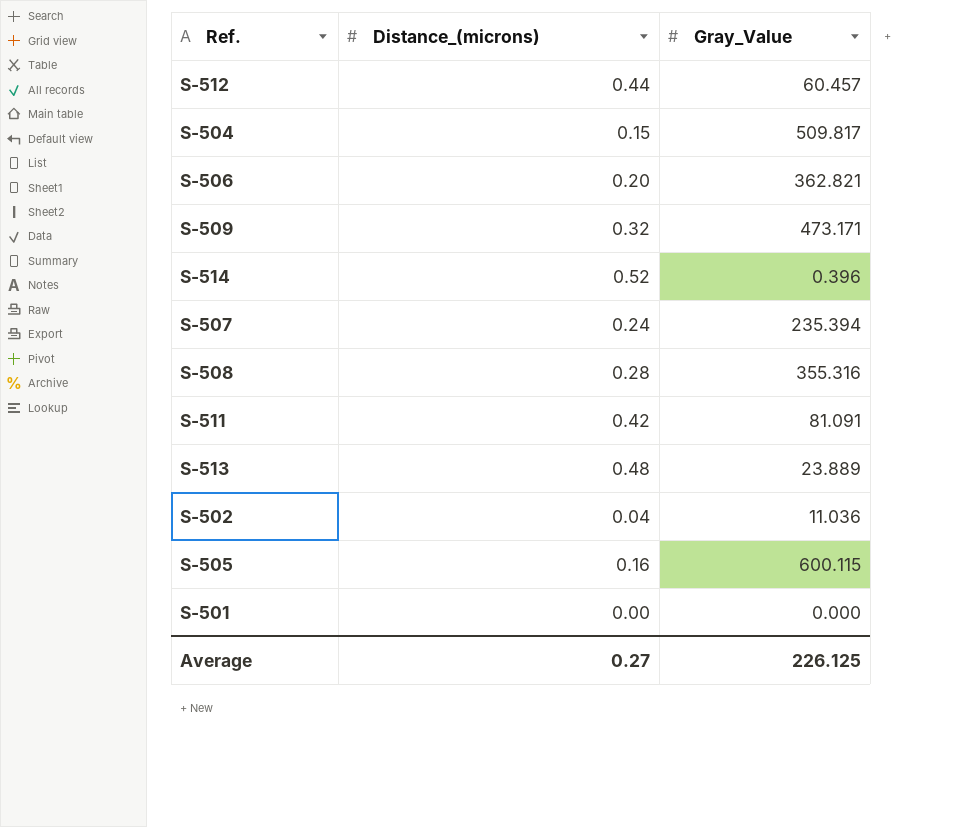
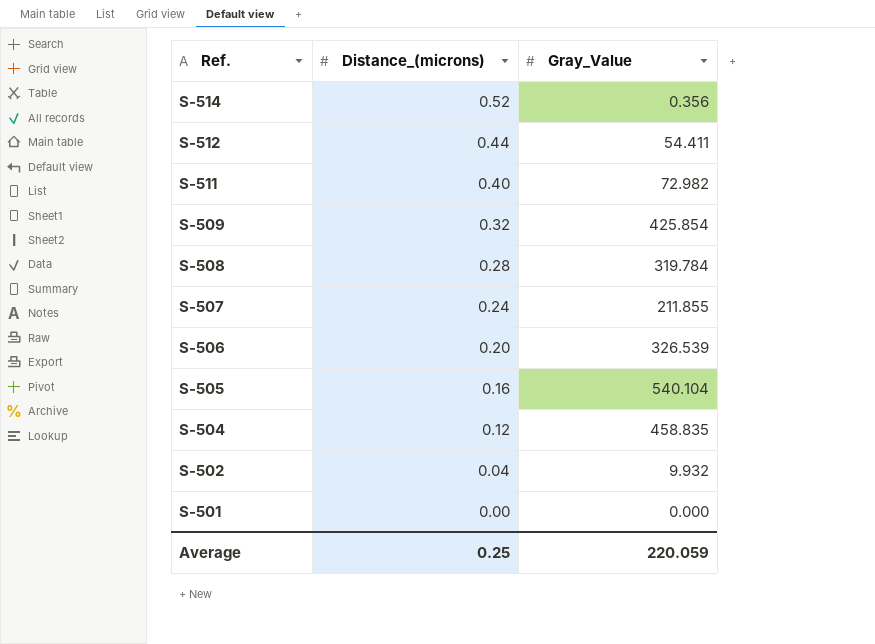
row order: none -> Ref. descending
row S-513: 0.48 | 23.889 -> none
S-514 | Gray_Value: 0.396 -> 0.356
S-512 | Gray_Value: 60.457 -> 54.411
S-511 | Distance_(microns): 0.42 -> 0.40
S-511 | Gray_Value: 81.091 -> 72.982
S-509 | Gray_Value: 473.171 -> 425.854
S-508 | Gray_Value: 355.316 -> 319.784
S-507 | Gray_Value: 235.394 -> 211.855
S-506 | Gray_Value: 362.821 -> 326.539
S-505 | Gray_Value: 600.115 -> 540.104
S-504 | Distance_(microns): 0.15 -> 0.12
S-504 | Gray_Value: 509.817 -> 458.835
S-502 | Gray_Value: 11.036 -> 9.932
Average | Distance_(microns): 0.27 -> 0.25
Average | Gray_Value: 226.125 -> 220.059

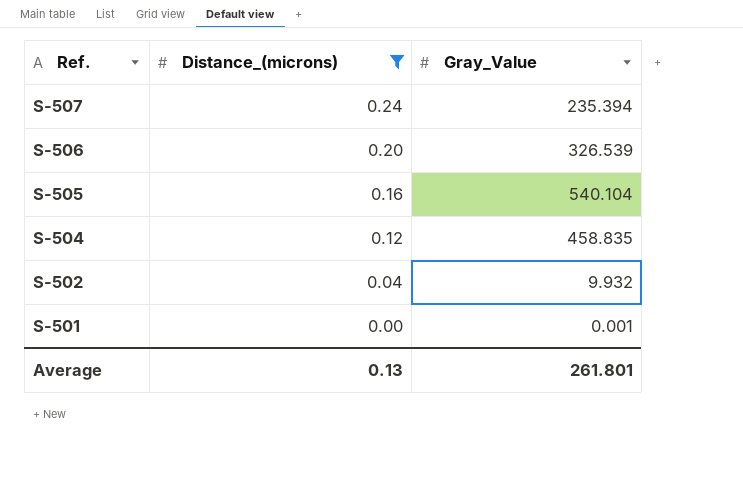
filter: none -> Distance_(microns) <= 0.24
S-507 | Gray_Value: 211.855 -> 235.394
S-501 | Gray_Value: 0.000 -> 0.001
Average | Distance_(microns): 0.25 -> 0.13
Average | Gray_Value: 220.059 -> 261.801

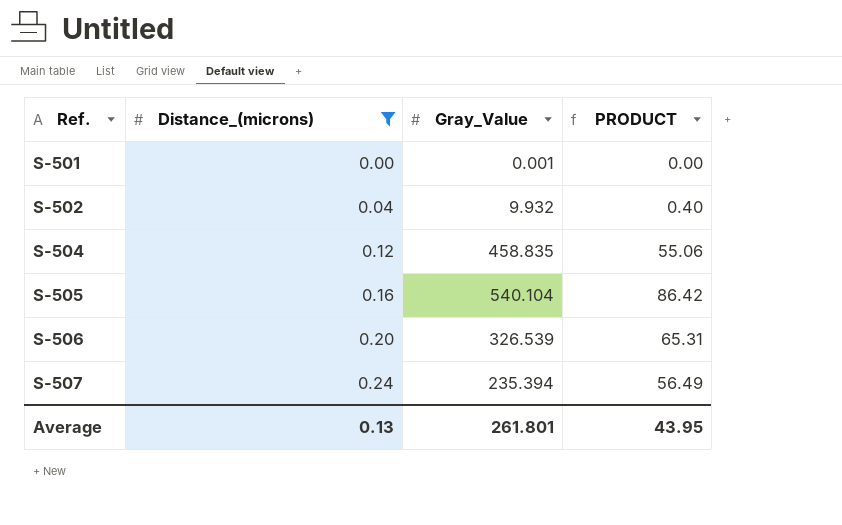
row order: Ref. descending -> Ref. ascending
column PRODUCT | formula: none -> [Distance_(microns)] * [Gray_Value]

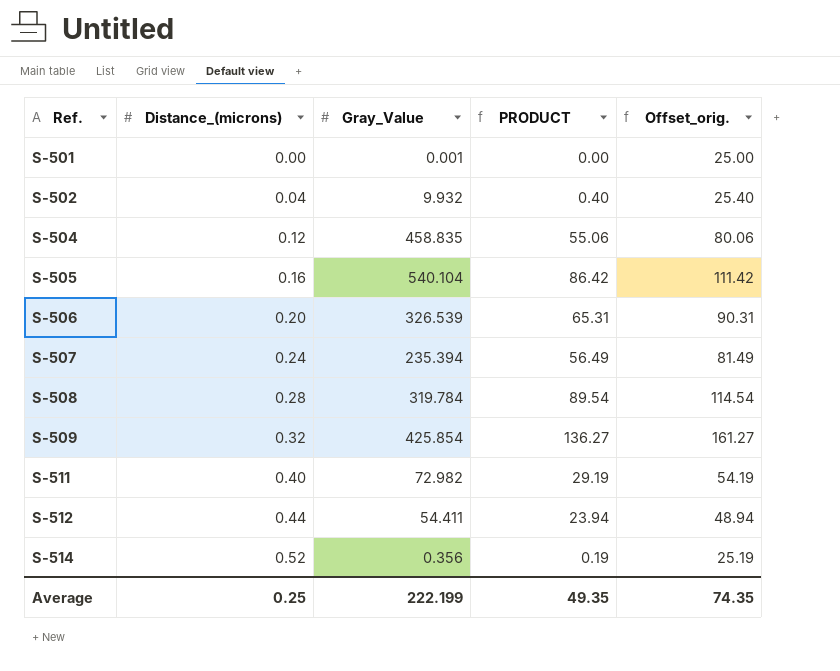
filter: Distance_(microns) <= 0.24 -> none
column Offset_orig. | formula: none -> [PRODUCT] + 25
Average | Distance_(microns): 0.13 -> 0.25
Average | Gray_Value: 261.801 -> 222.199
Average | PRODUCT: 43.95 -> 49.35

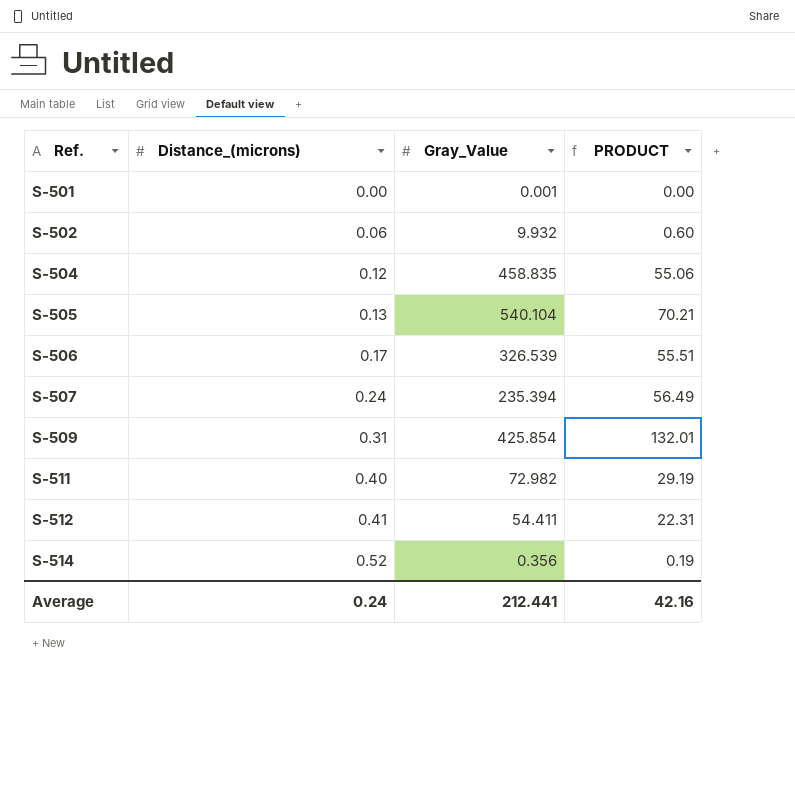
column Offset_orig. | formula: [PRODUCT] + 25 -> none
row S-508: 0.28 | 319.784 | 89.54 | 114.54 -> none
S-502 | Distance_(microns): 0.04 -> 0.06
S-502 | PRODUCT: 0.40 -> 0.60
S-505 | Distance_(microns): 0.16 -> 0.13
S-505 | PRODUCT: 86.42 -> 70.21
S-506 | Distance_(microns): 0.20 -> 0.17
S-506 | PRODUCT: 65.31 -> 55.51
S-509 | Distance_(microns): 0.32 -> 0.31
S-509 | PRODUCT: 136.27 -> 132.01
S-512 | Distance_(microns): 0.44 -> 0.41
S-512 | PRODUCT: 23.94 -> 22.31
Average | Distance_(microns): 0.25 -> 0.24
Average | Gray_Value: 222.199 -> 212.441
Average | PRODUCT: 49.35 -> 42.16

